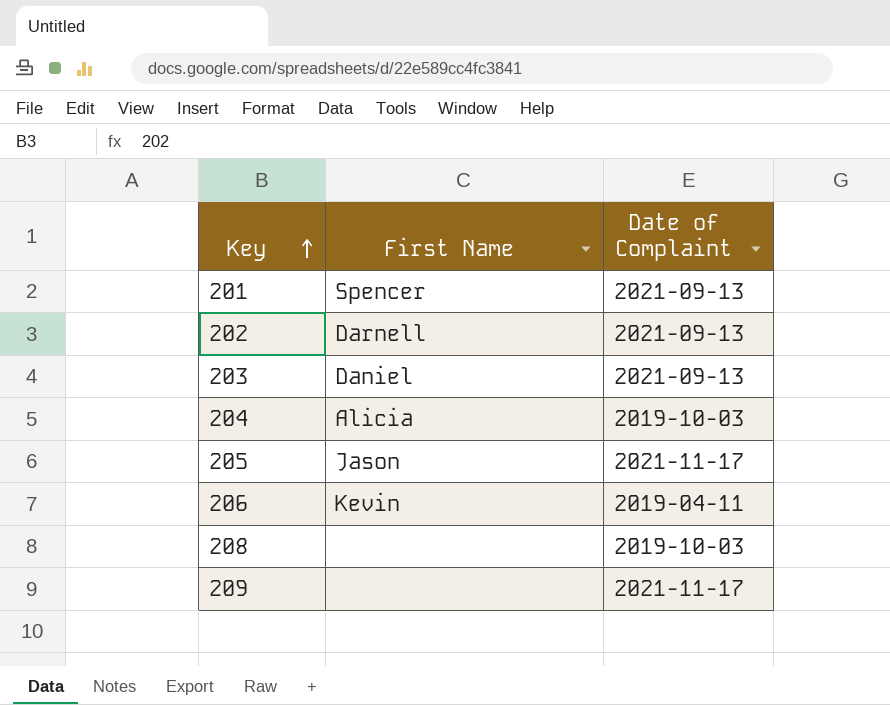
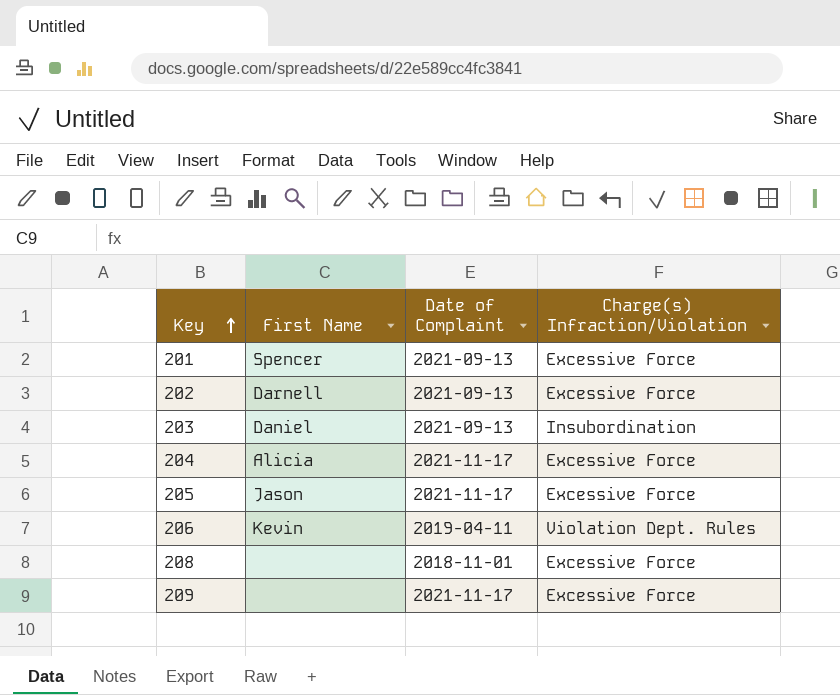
column Charge(s) Infraction/Violation | position: none -> 4
204 | Date of Complaint: 2019-10-03 -> 2021-11-17
208 | Date of Complaint: 2019-10-03 -> 2018-11-01

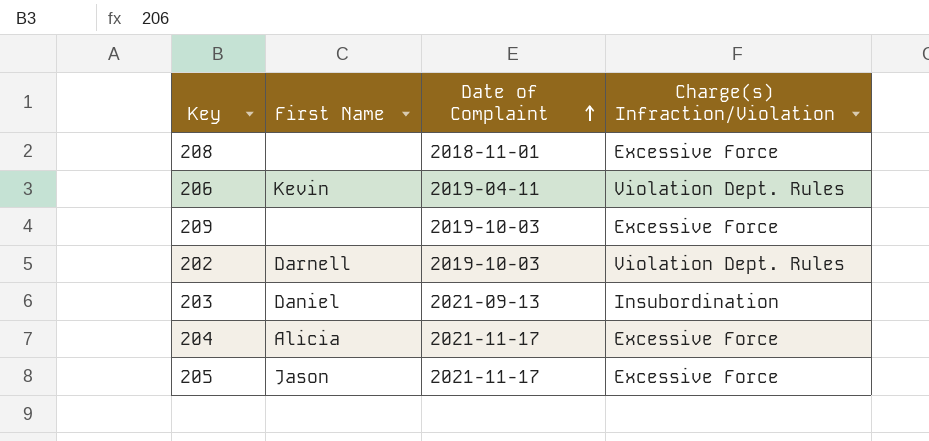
row order: Key ascending -> Date of Complaint ascending
row 201: Spencer | 2021-09-13 | Excessive Force -> none
209 | Date of Complaint: 2021-11-17 -> 2019-10-03
202 | Date of Complaint: 2021-09-13 -> 2019-10-03
202 | Charge(s) Infraction/Violation: Excessive Force -> Violation Dept. Rules

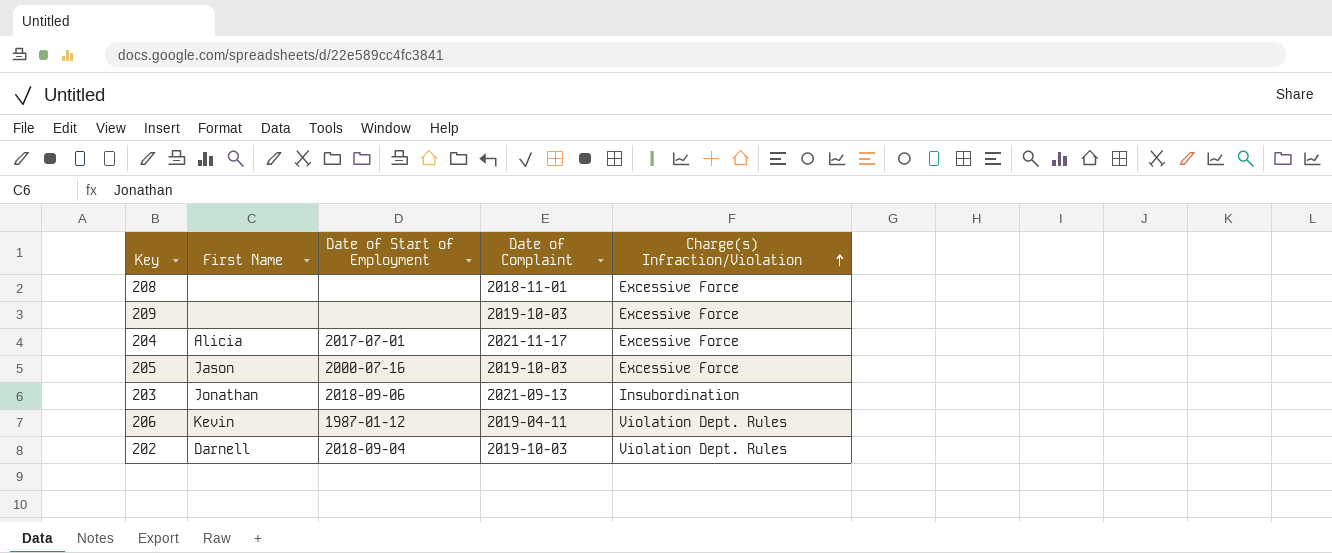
row order: Date of Complaint ascending -> Charge(s) Infraction/Violation ascending
column Date of Start of Employment | position: none -> 3
205 | Date of Complaint: 2021-11-17 -> 2019-10-03
203 | First Name: Daniel -> Jonathan

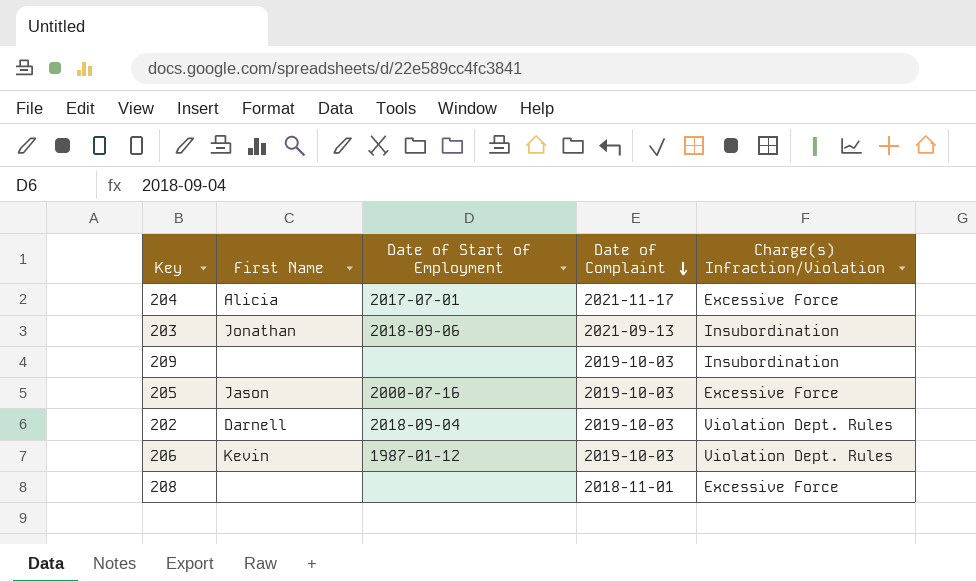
row order: Charge(s) Infraction/Violation ascending -> Date of Complaint descending
209 | Charge(s) Infraction/Violation: Excessive Force -> Insubordination
206 | Date of Complaint: 2019-04-11 -> 2019-10-03

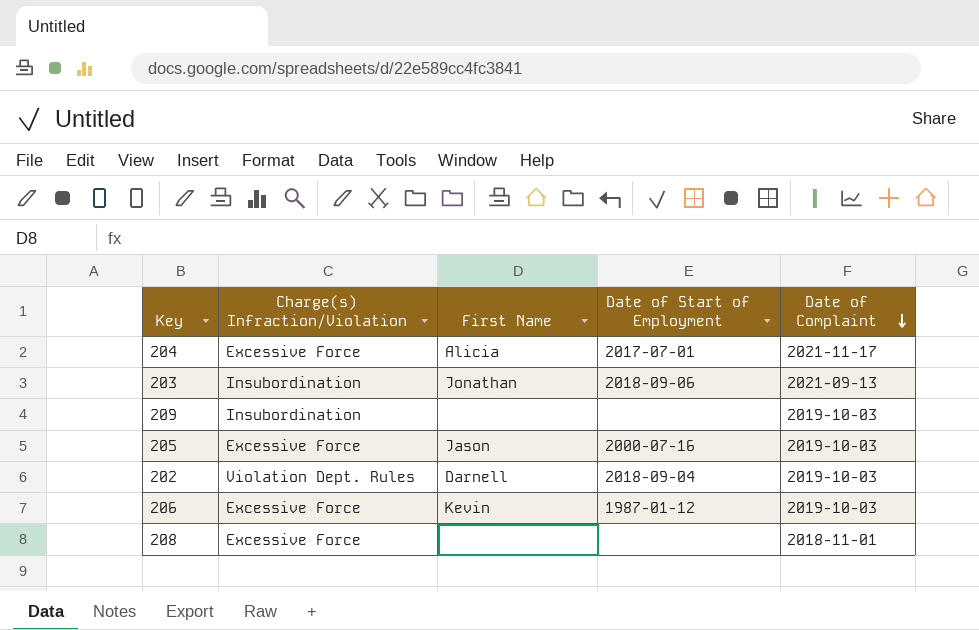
column Charge(s) Infraction/Violation | position: 5 -> 2
206 | Charge(s) Infraction/Violation: Violation Dept. Rules -> Excessive Force

